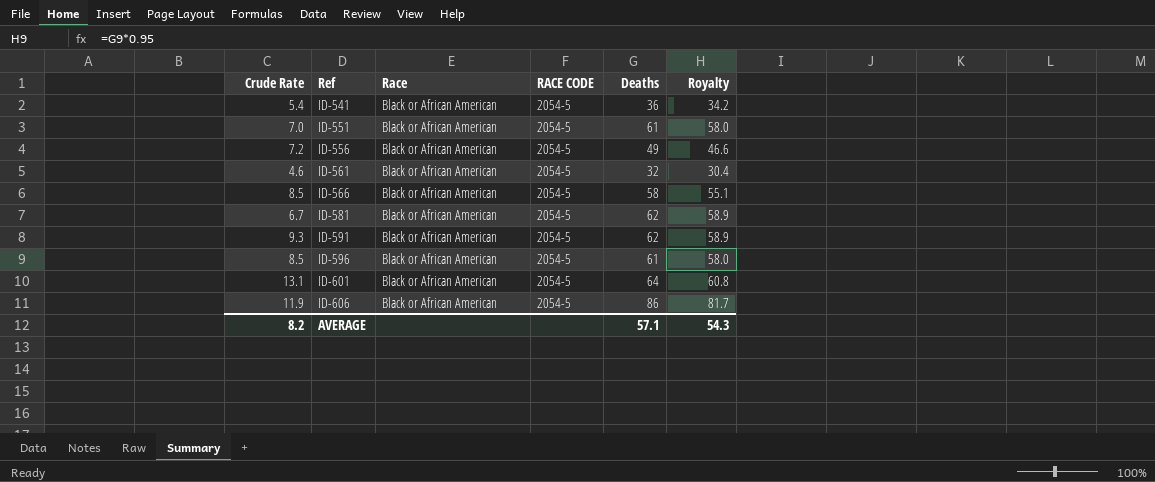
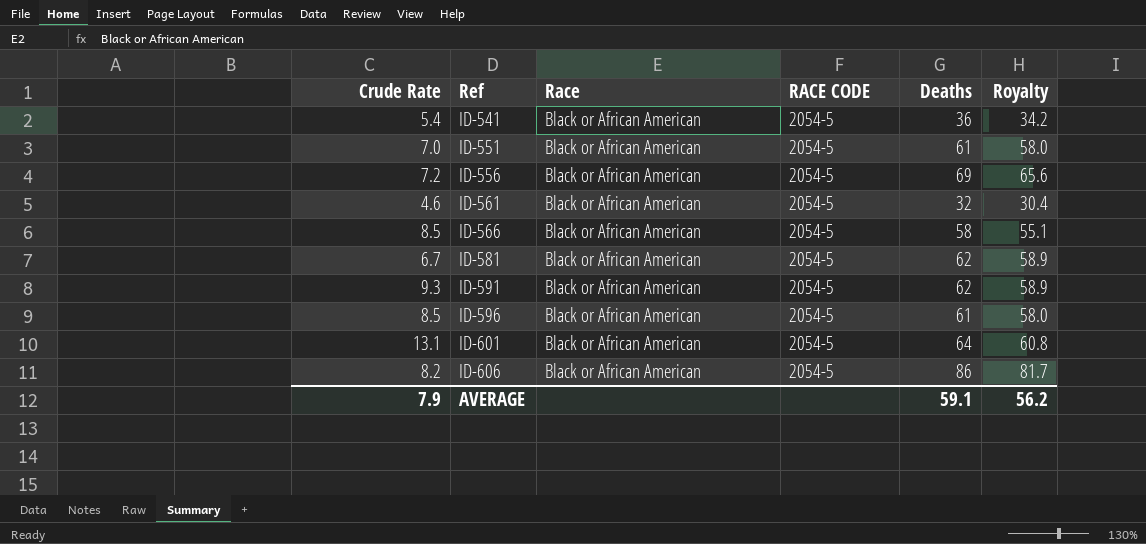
ID-556 | Deaths: 49 -> 69
ID-556 | Royalty: 46.6 -> 65.6
ID-606 | Crude Rate: 11.9 -> 8.2
AVERAGE | Crude Rate: 8.2 -> 7.9
AVERAGE | Deaths: 57.1 -> 59.1
AVERAGE | Royalty: 54.3 -> 56.2

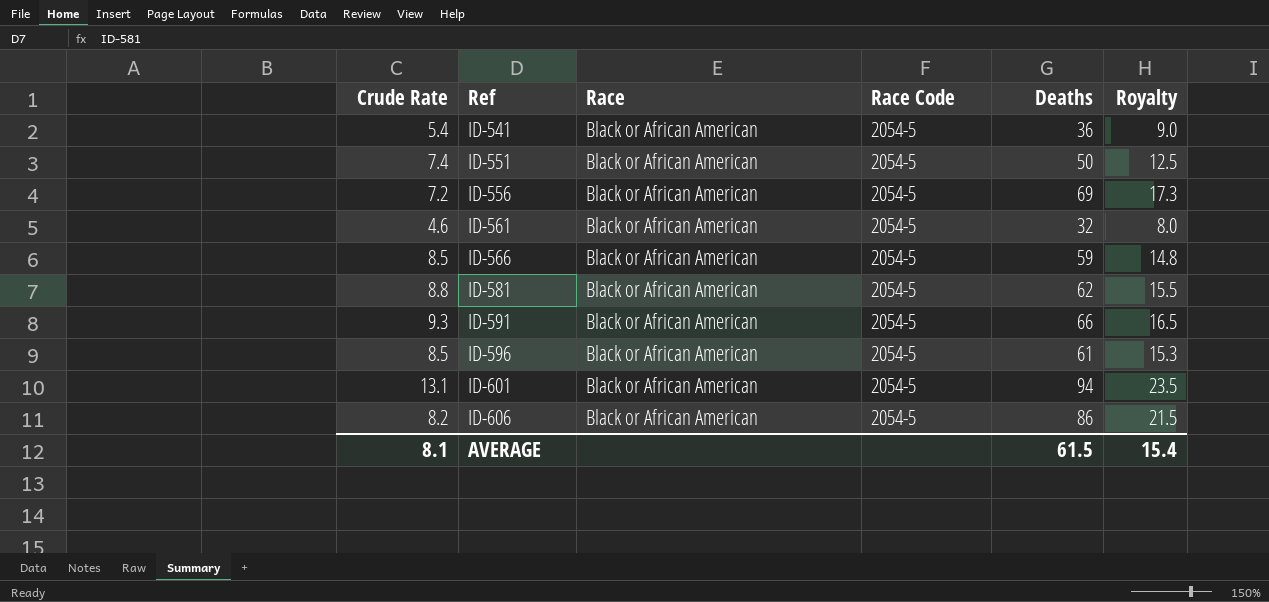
column name: RACE CODE -> Race Code
column Royalty | formula: [Deaths] * 0.95 -> [Deaths] * 0.25
ID-551 | Crude Rate: 7.0 -> 7.4
ID-551 | Deaths: 61 -> 50
ID-566 | Deaths: 58 -> 59
ID-581 | Crude Rate: 6.7 -> 8.8
ID-591 | Deaths: 62 -> 66
ID-601 | Deaths: 64 -> 94
AVERAGE | Crude Rate: 7.9 -> 8.1
AVERAGE | Deaths: 59.1 -> 61.5
AVERAGE | Royalty: 56.2 -> 15.4

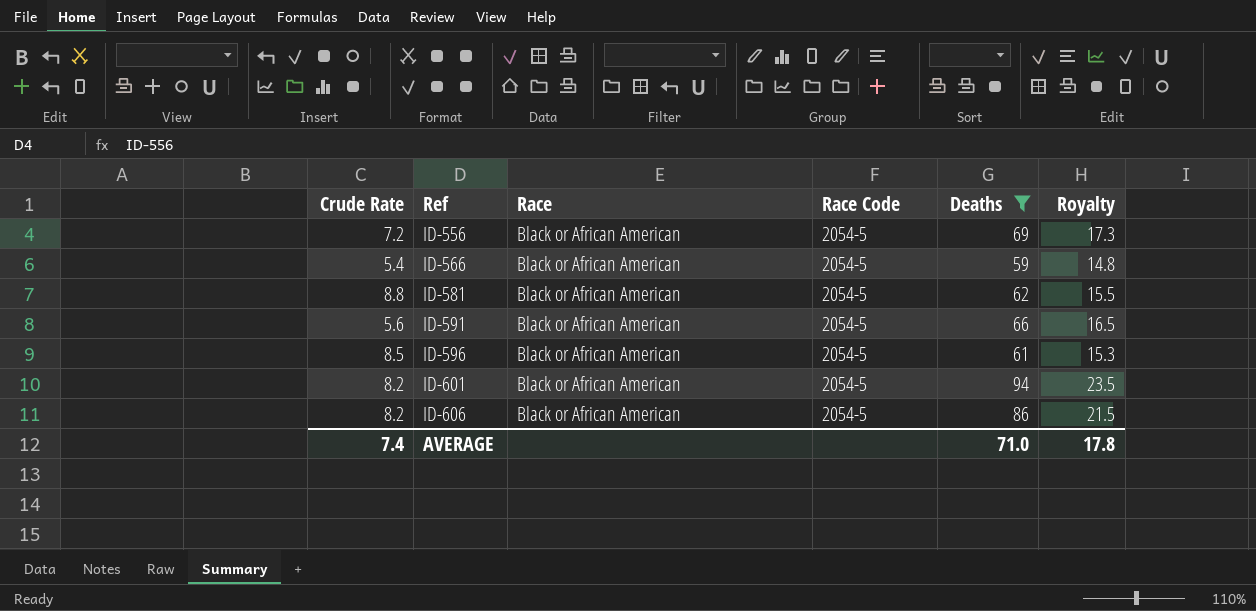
filter: none -> Deaths >= 59
ID-566 | Crude Rate: 8.5 -> 5.4
ID-591 | Crude Rate: 9.3 -> 5.6
ID-601 | Crude Rate: 13.1 -> 8.2
AVERAGE | Crude Rate: 8.1 -> 7.4
AVERAGE | Deaths: 61.5 -> 71.0
AVERAGE | Royalty: 15.4 -> 17.8

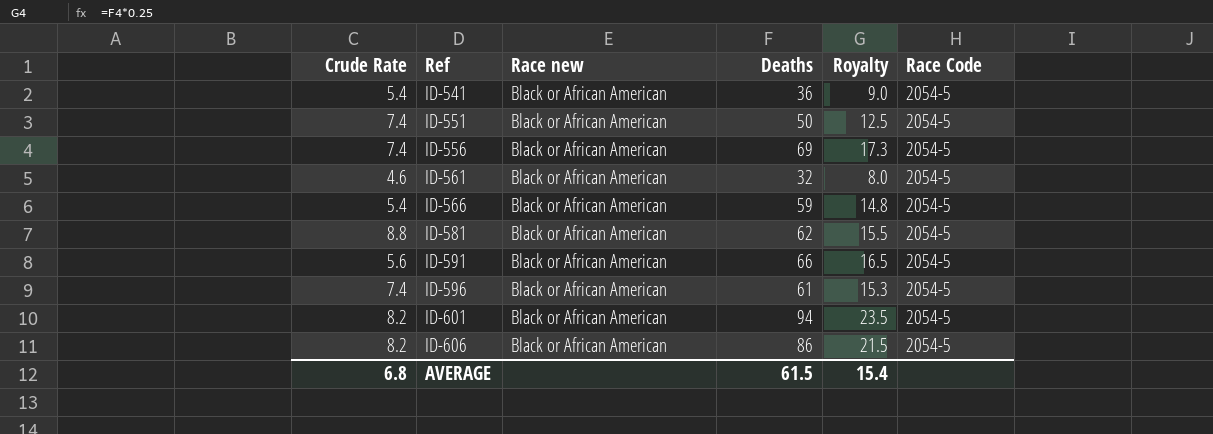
filter: Deaths >= 59 -> none
column name: Race -> Race new
column Race Code | position: 4 -> 6
ID-556 | Crude Rate: 7.2 -> 7.4
ID-596 | Crude Rate: 8.5 -> 7.4
AVERAGE | Crude Rate: 7.4 -> 6.8
AVERAGE | Deaths: 71.0 -> 61.5
AVERAGE | Royalty: 17.8 -> 15.4

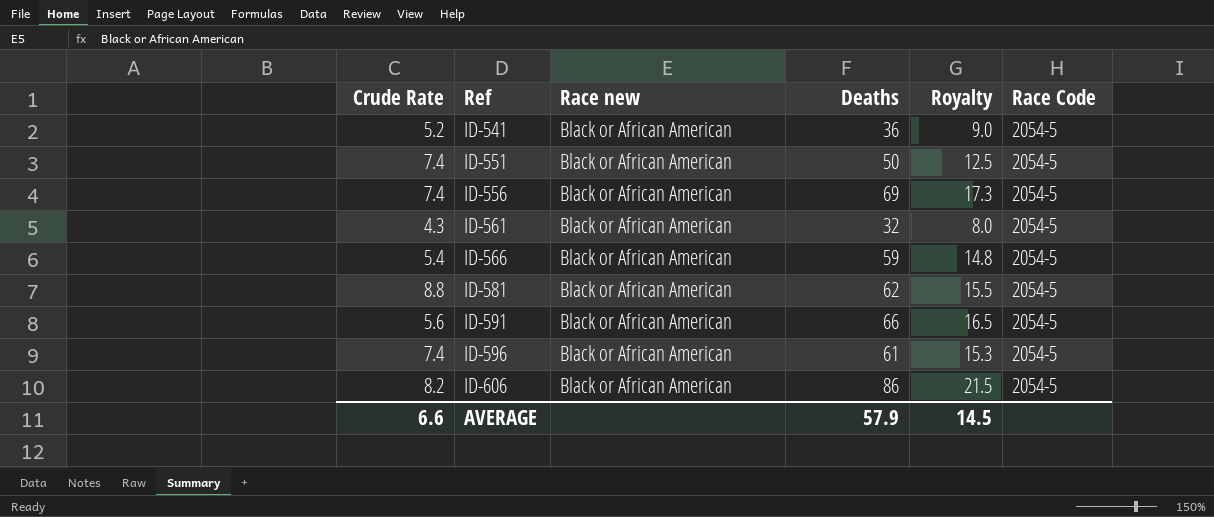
row ID-601: 8.2 | Black or African American | 94 | 23.5 | 2054-5 -> none
ID-541 | Crude Rate: 5.4 -> 5.2
ID-561 | Crude Rate: 4.6 -> 4.3
AVERAGE | Crude Rate: 6.8 -> 6.6
AVERAGE | Deaths: 61.5 -> 57.9
AVERAGE | Royalty: 15.4 -> 14.5

